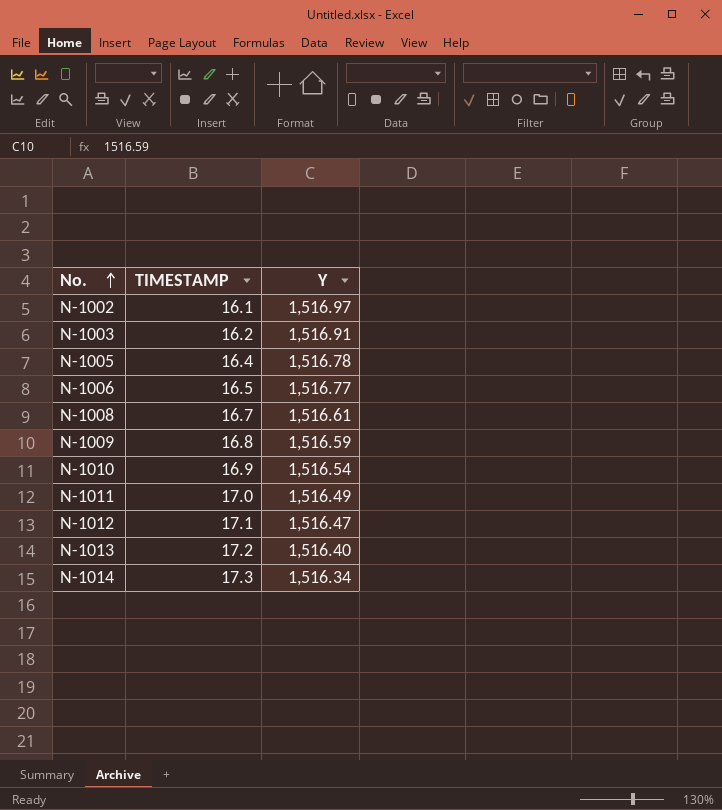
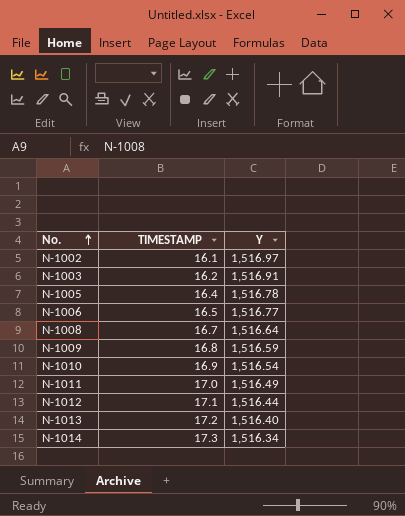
N-1008 | Y: 1,516.61 -> 1,516.64
N-1012 | Y: 1,516.47 -> 1,516.44

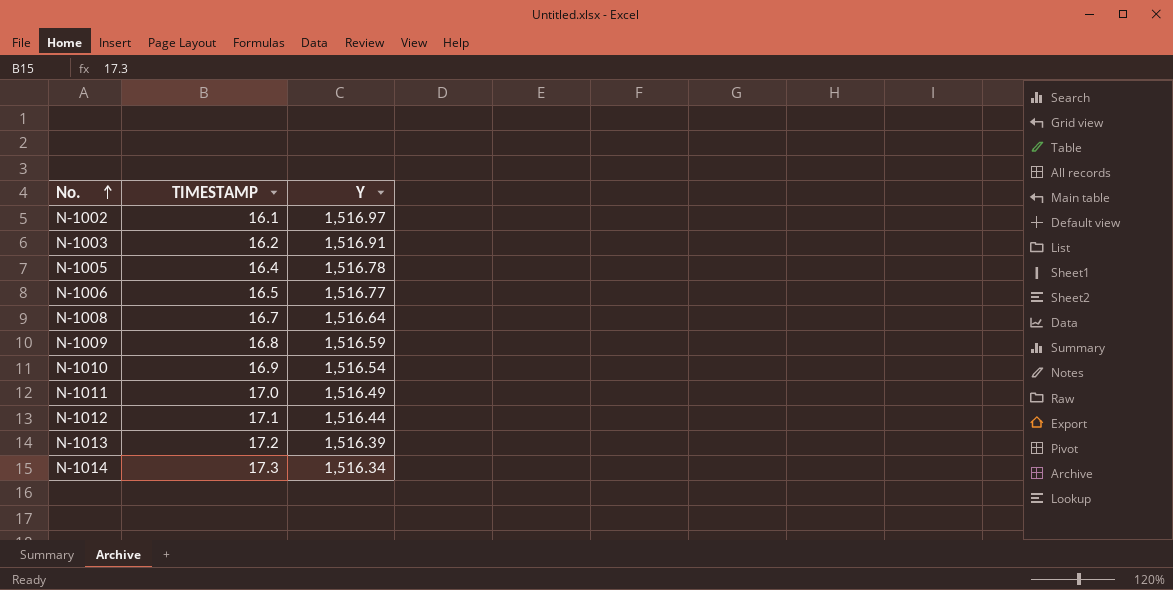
N-1013 | Y: 1,516.40 -> 1,516.39

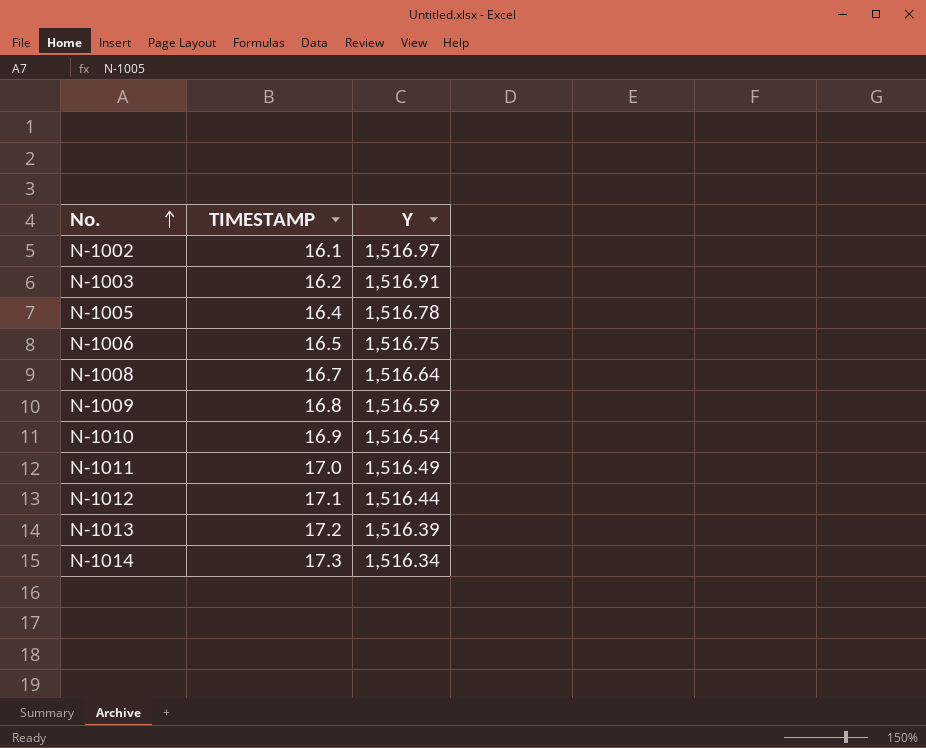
N-1006 | Y: 1,516.77 -> 1,516.75

